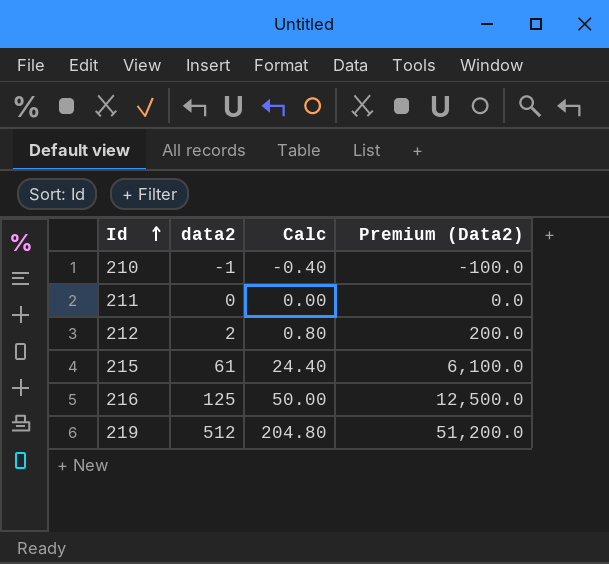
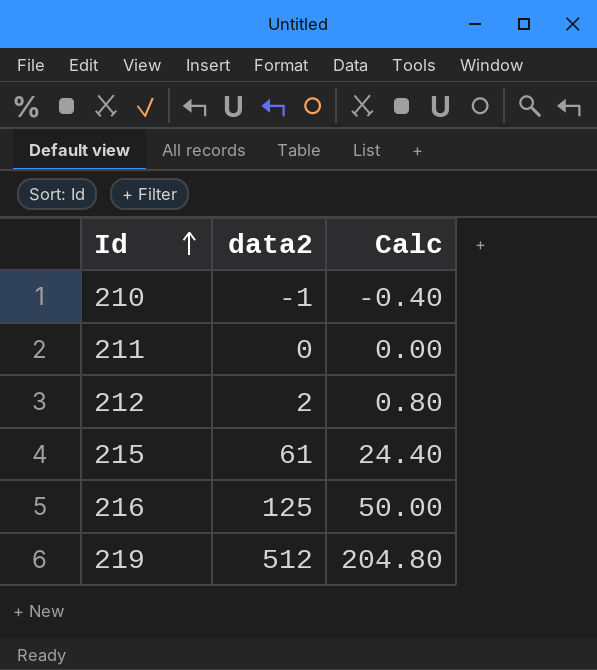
column Premium (Data2) | formula: [data2] * 100 -> none

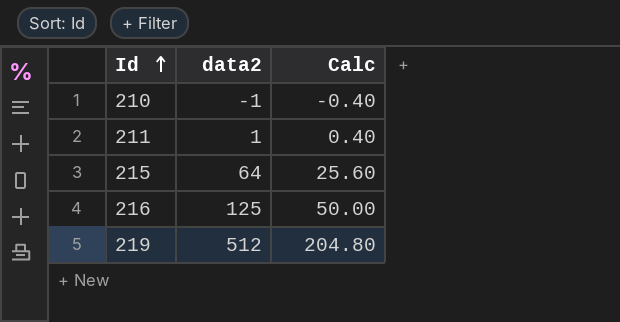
row 212: 2 | 0.80 -> none
211 | data2: 0 -> 1
211 | Calc: 0.00 -> 0.40
215 | data2: 61 -> 64
215 | Calc: 24.40 -> 25.60

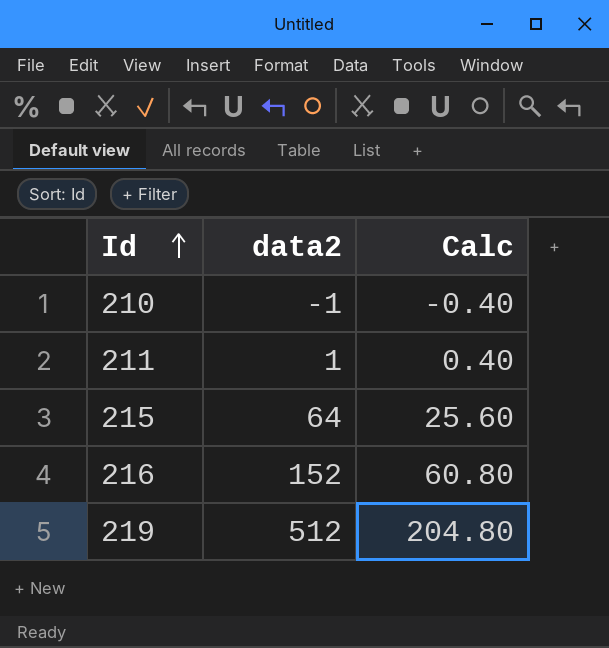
216 | data2: 125 -> 152
216 | Calc: 50.00 -> 60.80

